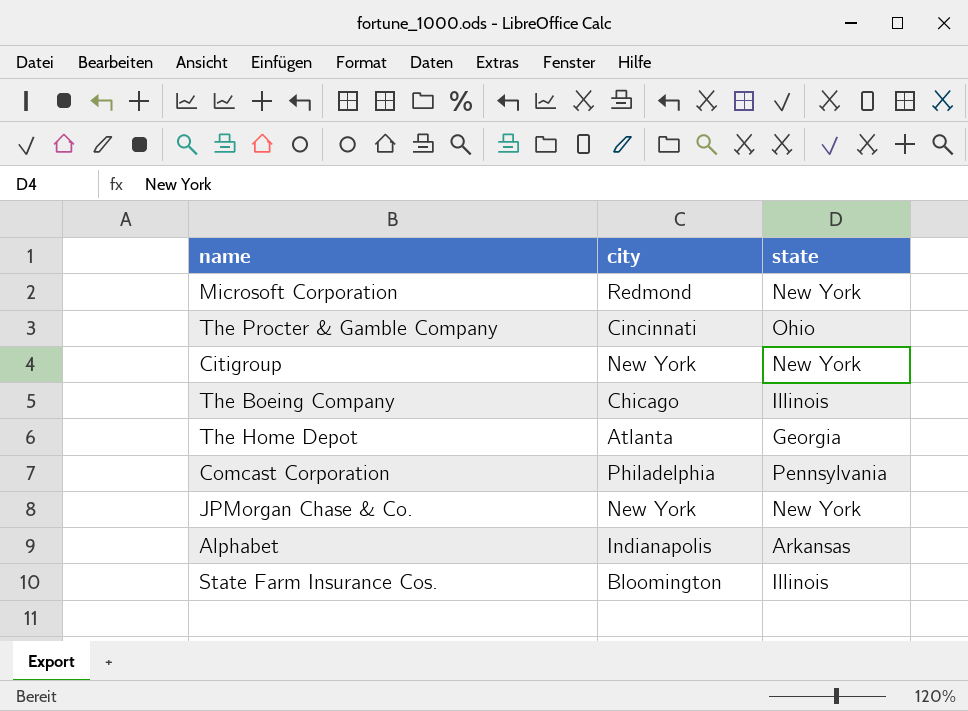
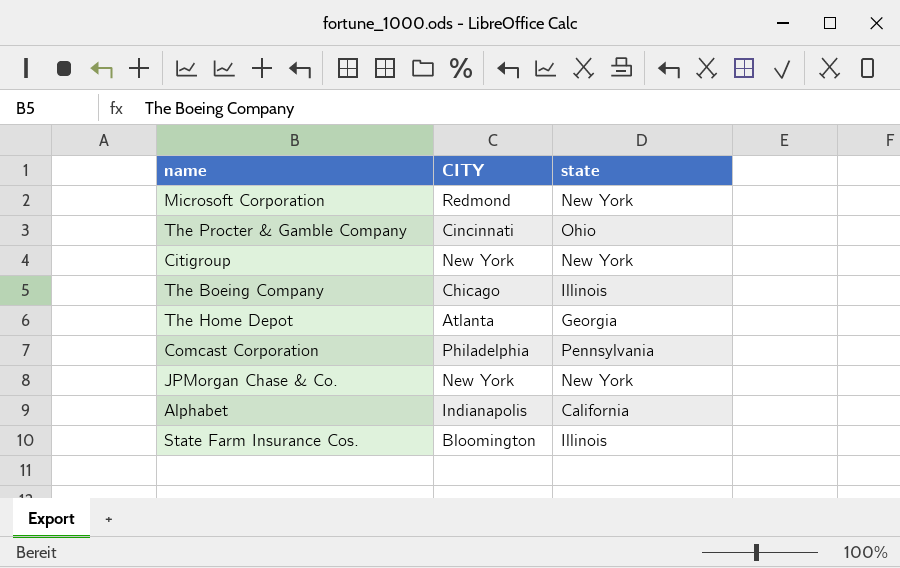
column name: city -> CITY
Alphabet | state: Arkansas -> California

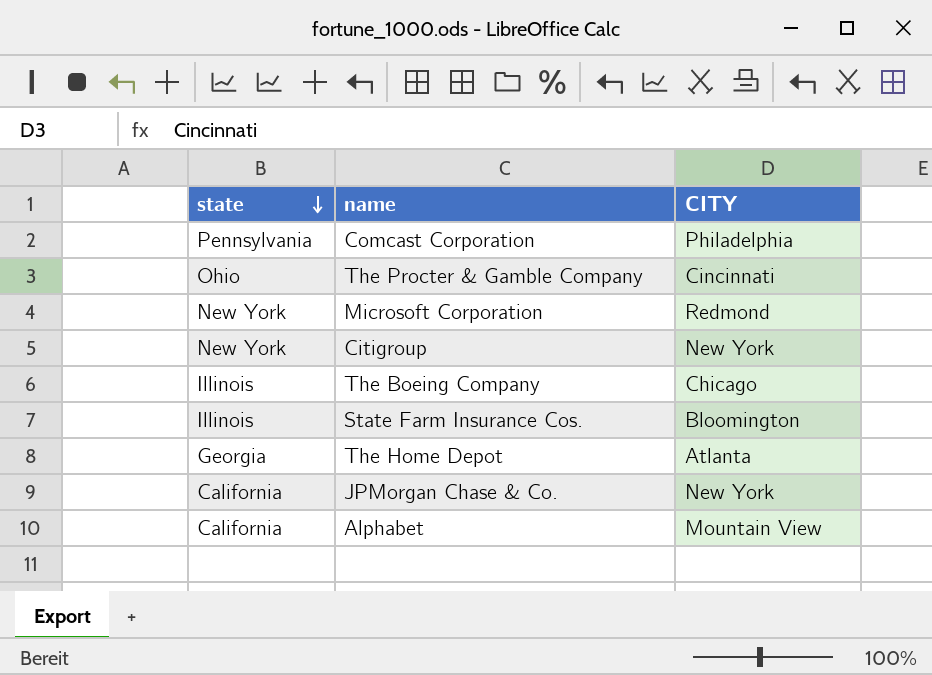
row order: none -> state descending
column state | position: 3 -> 1
JPMorgan Chase & Co. | state: New York -> California
Alphabet | CITY: Indianapolis -> Mountain View

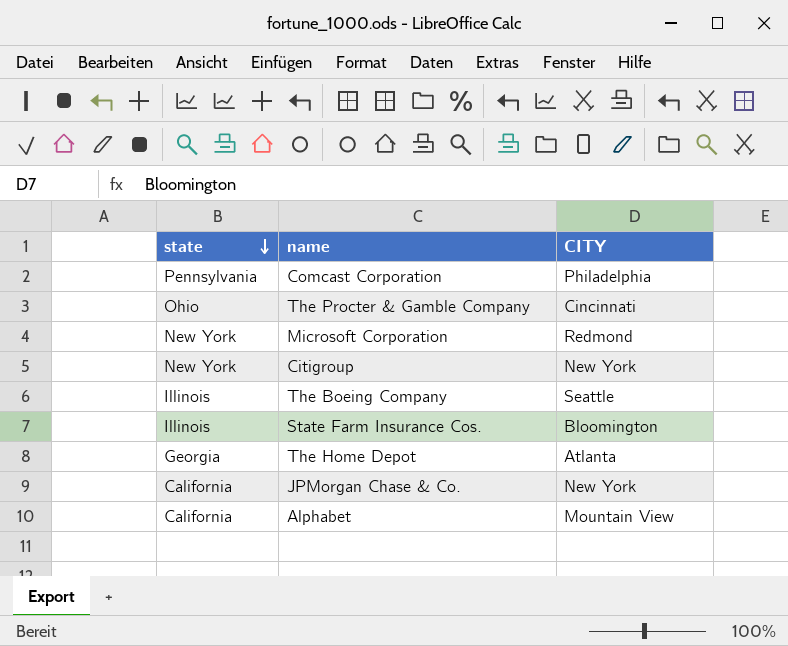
The Boeing Company | CITY: Chicago -> Seattle

